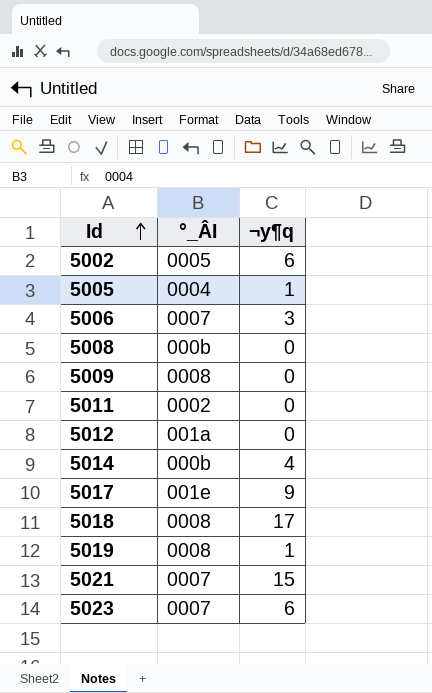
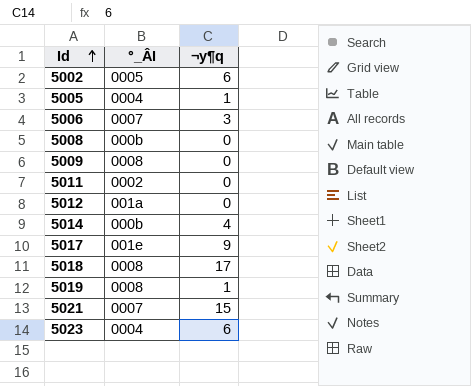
5023 | °_ÂI: 0007 -> 0004

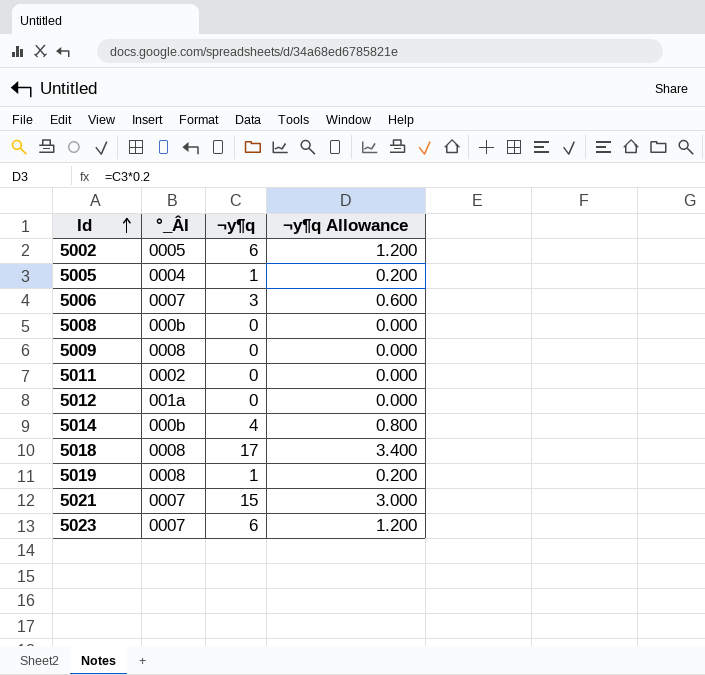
column ¬y¶q Allowance | formula: none -> [¬y¶q] * 0.2
row 5017: 001e | 9 -> none
5023 | °_ÂI: 0004 -> 0007

